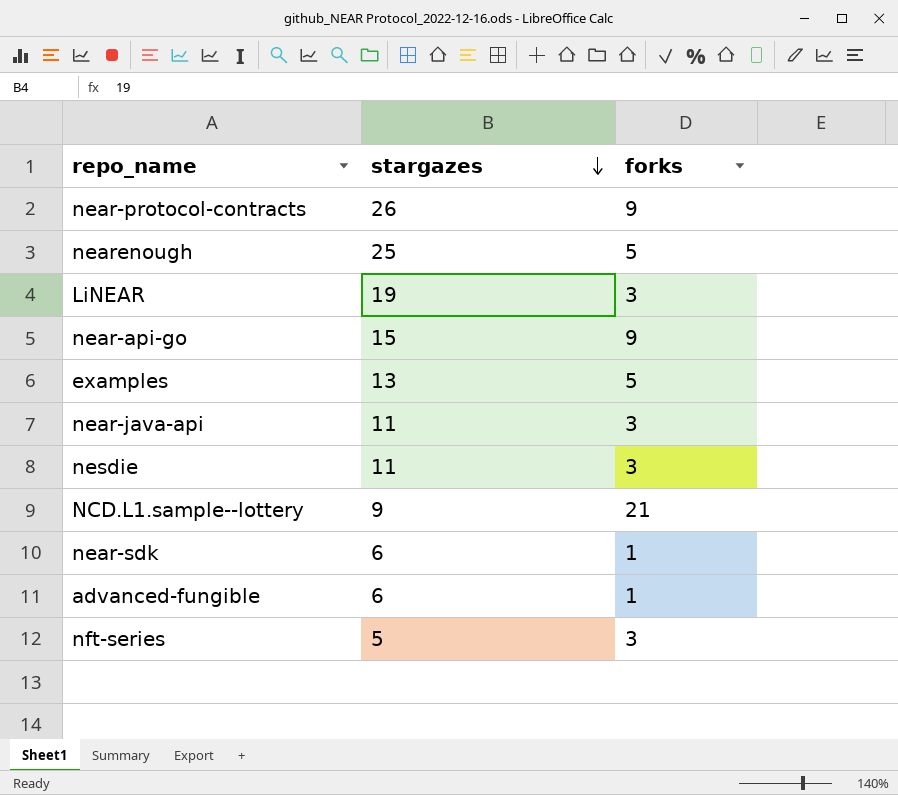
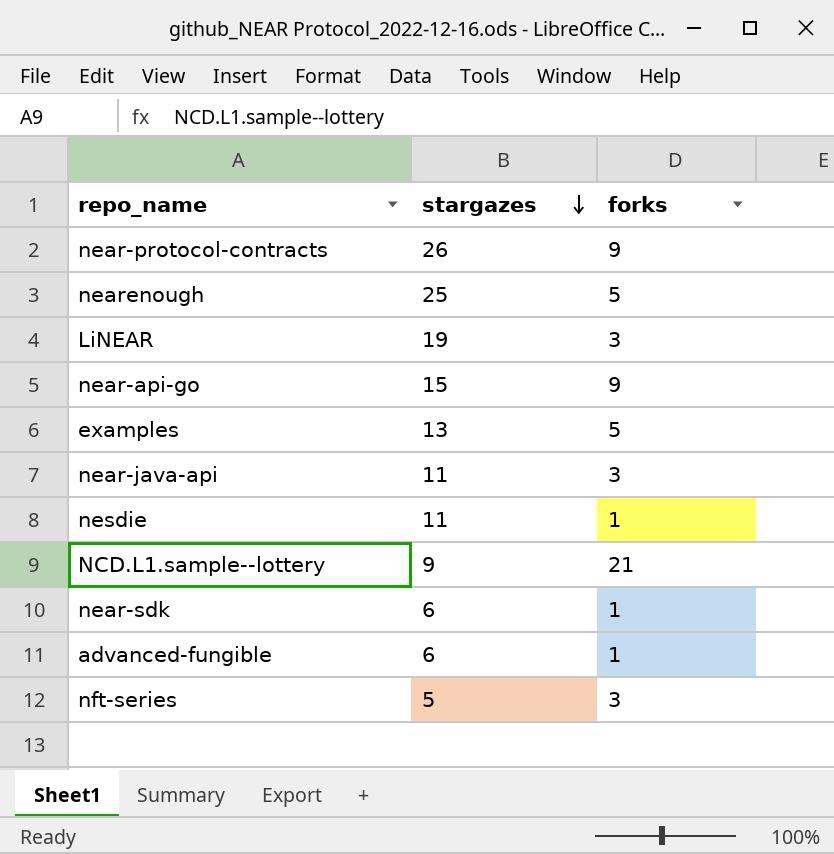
nesdie | forks: 3 -> 1

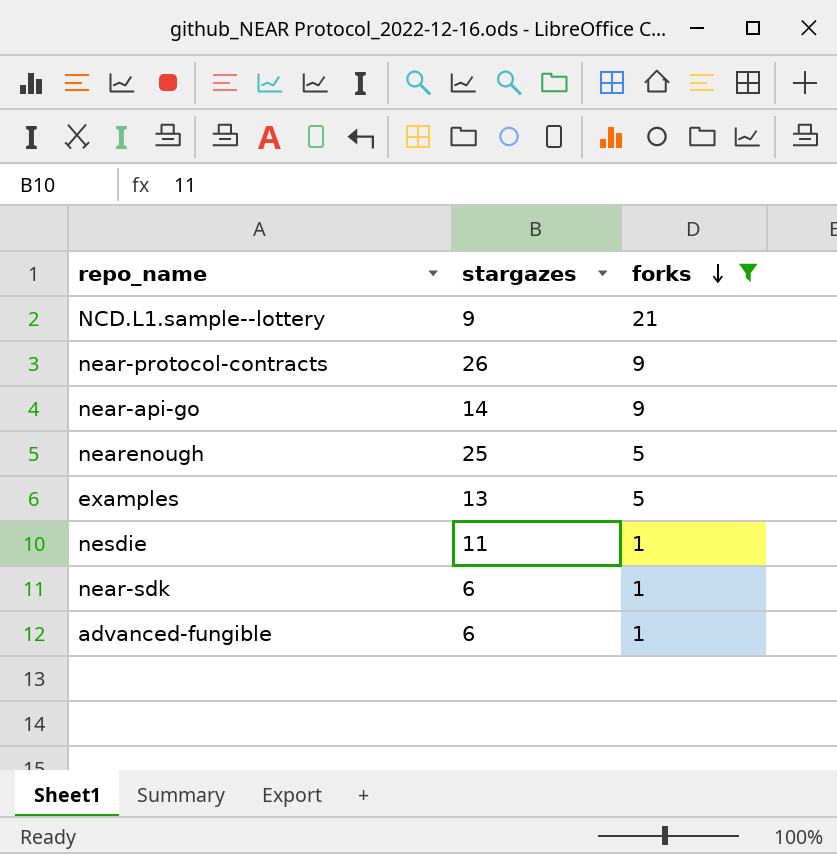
filter: none -> forks != 3
row order: stargazes descending -> forks descending
near-api-go | stargazes: 15 -> 14

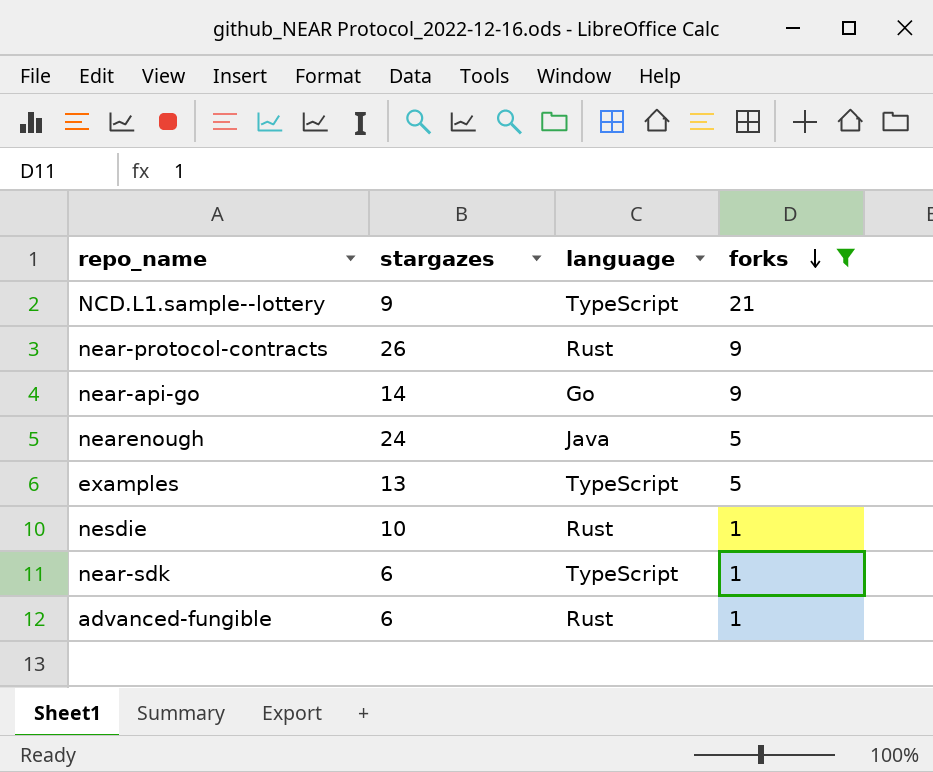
column language | position: none -> 3
nearenough | stargazes: 25 -> 24
nesdie | stargazes: 11 -> 10

